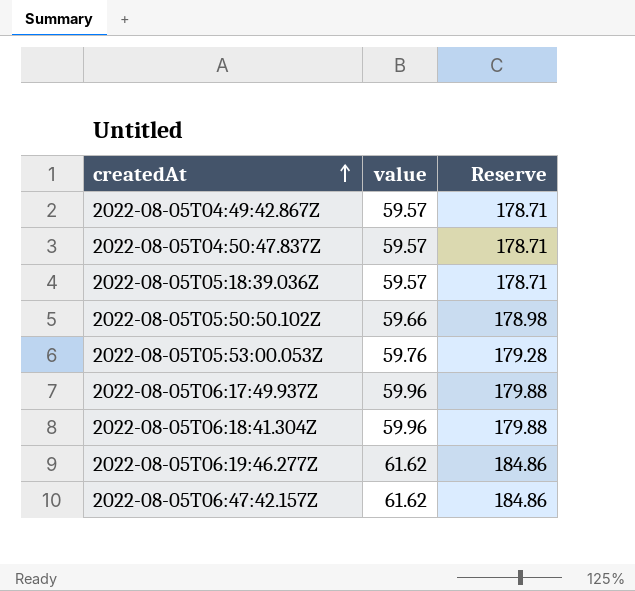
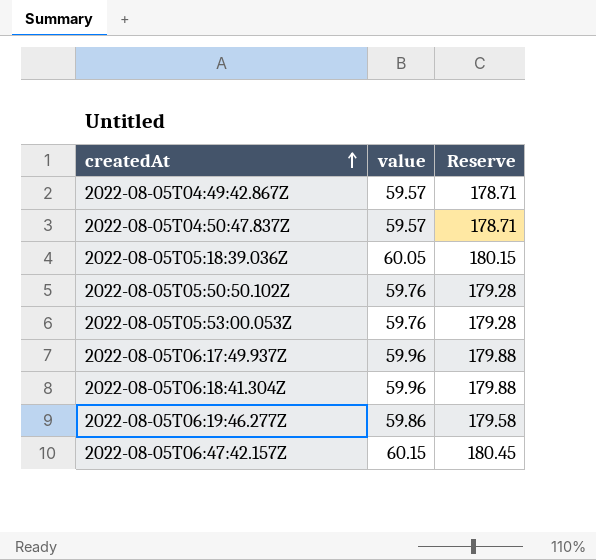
2022-08-05T05:18:39.036Z | value: 59.57 -> 60.05
2022-08-05T05:18:39.036Z | Reserve: 178.71 -> 180.15
2022-08-05T05:50:50.102Z | value: 59.66 -> 59.76
2022-08-05T05:50:50.102Z | Reserve: 178.98 -> 179.28
2022-08-05T06:19:46.277Z | value: 61.62 -> 59.86
2022-08-05T06:19:46.277Z | Reserve: 184.86 -> 179.58
2022-08-05T06:47:42.157Z | value: 61.62 -> 60.15
2022-08-05T06:47:42.157Z | Reserve: 184.86 -> 180.45

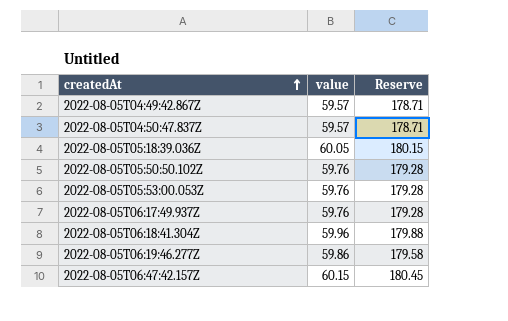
2022-08-05T06:17:49.937Z | value: 59.96 -> 59.76
2022-08-05T06:17:49.937Z | Reserve: 179.88 -> 179.28

